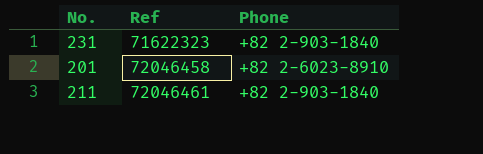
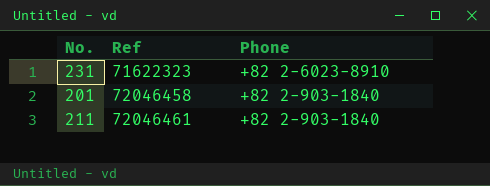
231 | Phone: +82 2-903-1840 -> +82 2-6023-8910
201 | Phone: +82 2-6023-8910 -> +82 2-903-1840

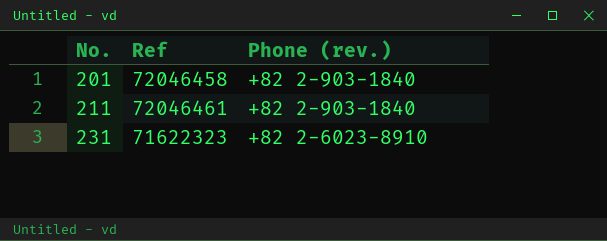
row order: Ref ascending -> No. ascending
column name: Phone -> Phone (rev.)

